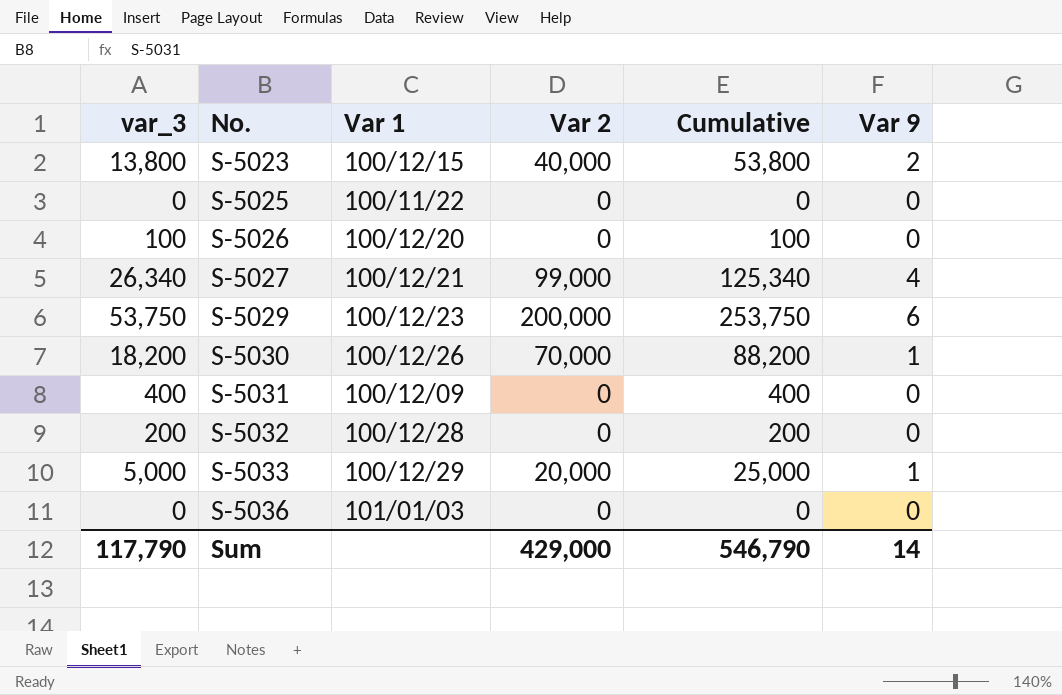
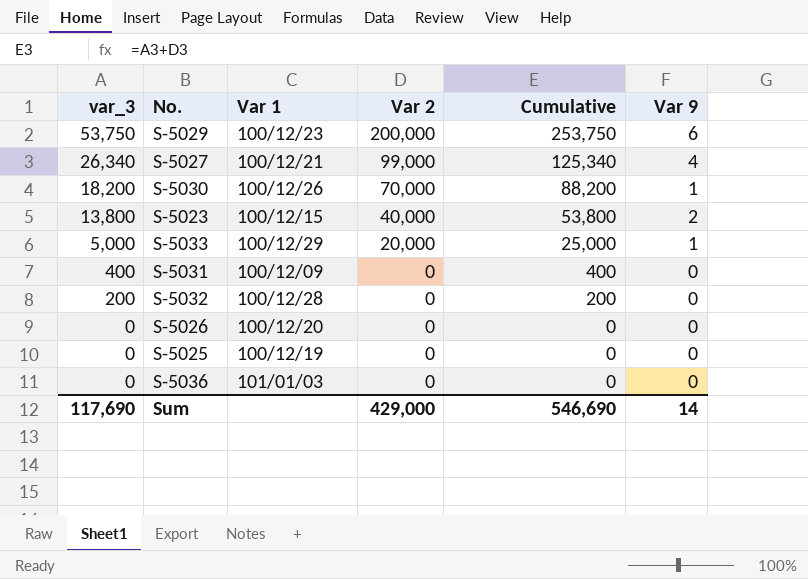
row order: No. ascending -> var_3 descending
S-5026 | var_3: 100 -> 0
S-5026 | Cumulative: 100 -> 0
S-5025 | Var 1: 100/11/22 -> 100/12/19
Sum | var_3: 117,790 -> 117,690
Sum | Cumulative: 546,790 -> 546,690

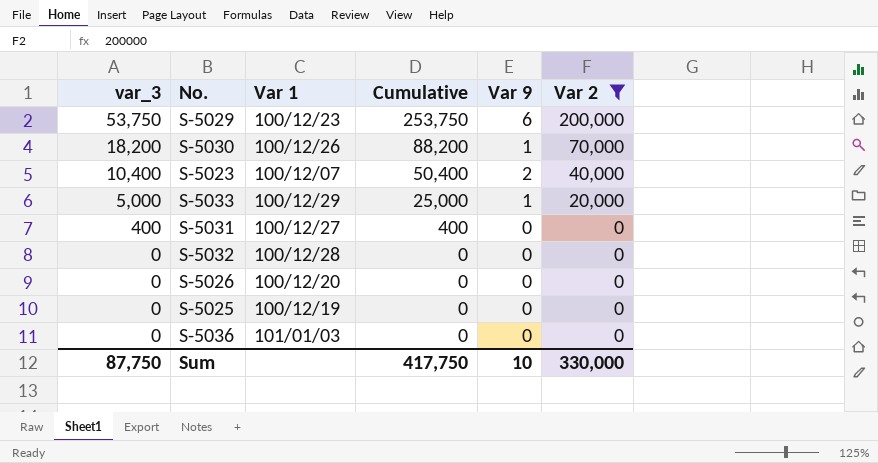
filter: none -> Var 2 != 99,000
column Var 2 | position: 4 -> 6
S-5023 | var_3: 13,800 -> 10,400
S-5023 | Var 1: 100/12/15 -> 100/12/07
S-5023 | Cumulative: 53,800 -> 50,400
S-5031 | Var 1: 100/12/09 -> 100/12/27
S-5032 | var_3: 200 -> 0
S-5032 | Cumulative: 200 -> 0
Sum | var_3: 117,690 -> 87,750
Sum | Cumulative: 546,690 -> 417,750
Sum | Var 9: 14 -> 10
Sum | Var 2: 429,000 -> 330,000

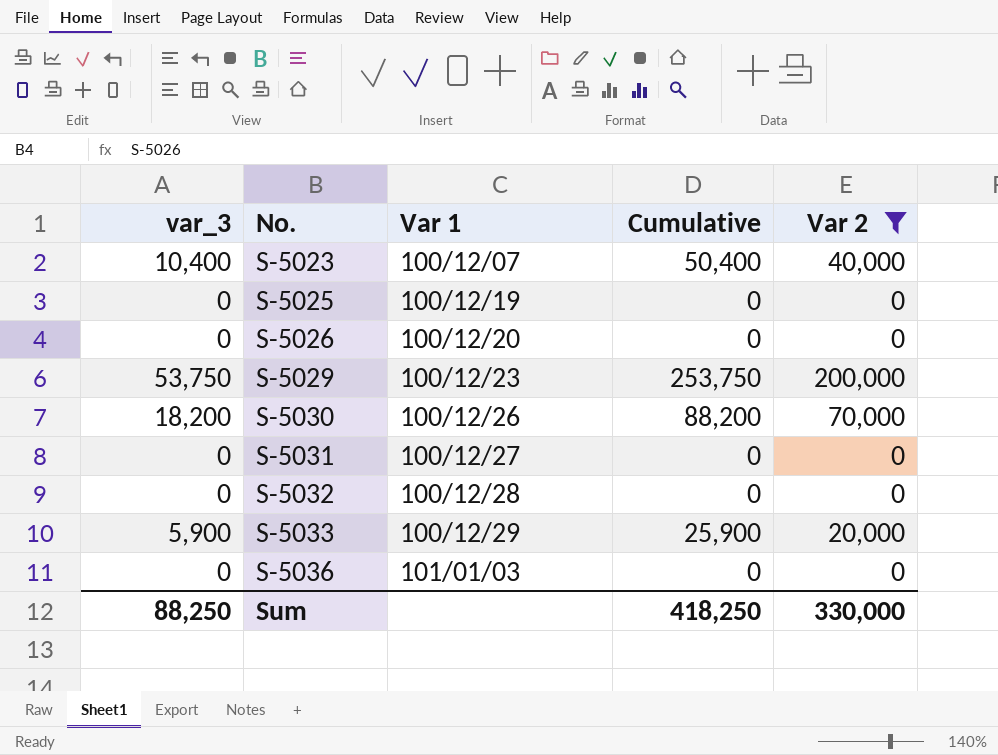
row order: var_3 descending -> No. ascending
column Var 9 | position: 5 -> none
S-5031 | var_3: 400 -> 0
S-5031 | Cumulative: 400 -> 0
S-5033 | var_3: 5,000 -> 5,900
S-5033 | Cumulative: 25,000 -> 25,900
Sum | var_3: 87,750 -> 88,250
Sum | Cumulative: 417,750 -> 418,250

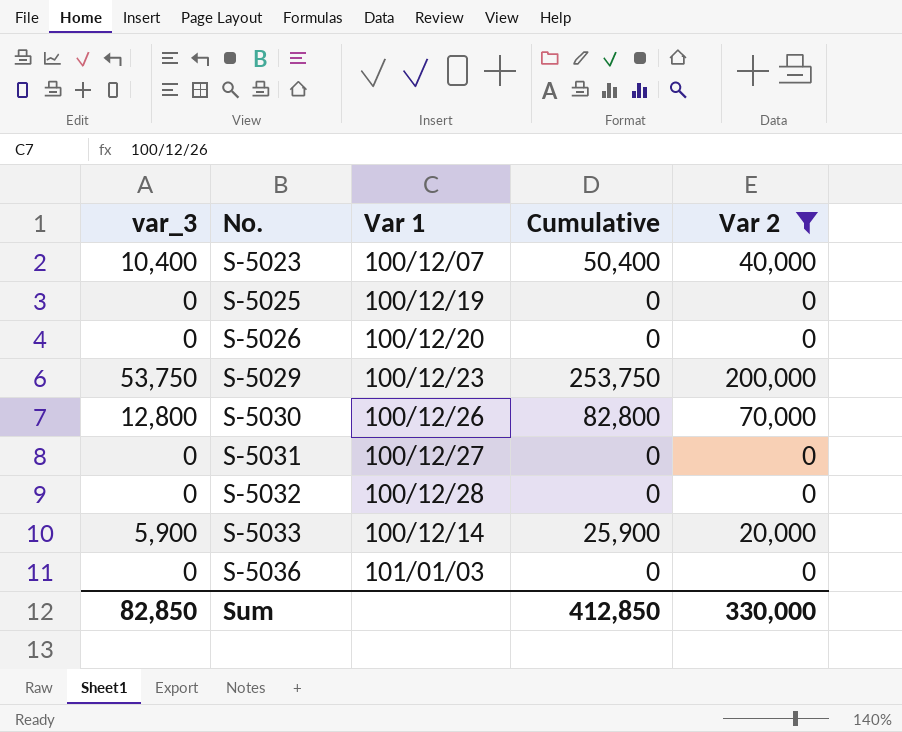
S-5030 | var_3: 18,200 -> 12,800
S-5030 | Cumulative: 88,200 -> 82,800
S-5033 | Var 1: 100/12/29 -> 100/12/14
Sum | var_3: 88,250 -> 82,850
Sum | Cumulative: 418,250 -> 412,850

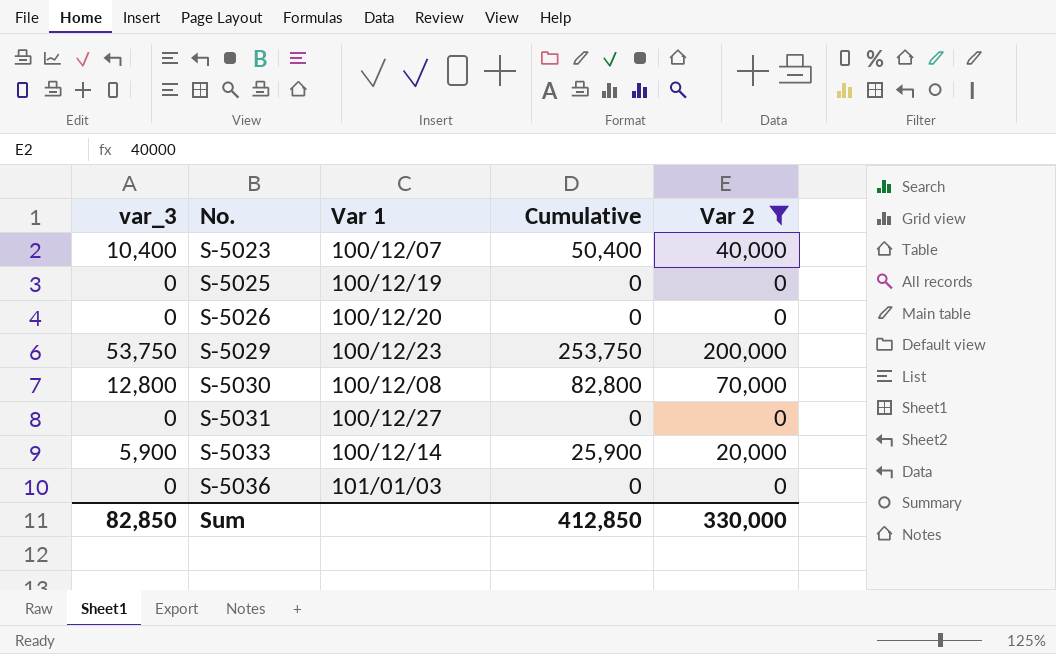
row S-5032: 0 | 100/12/28 | 0 | 0 -> none
S-5030 | Var 1: 100/12/26 -> 100/12/08

